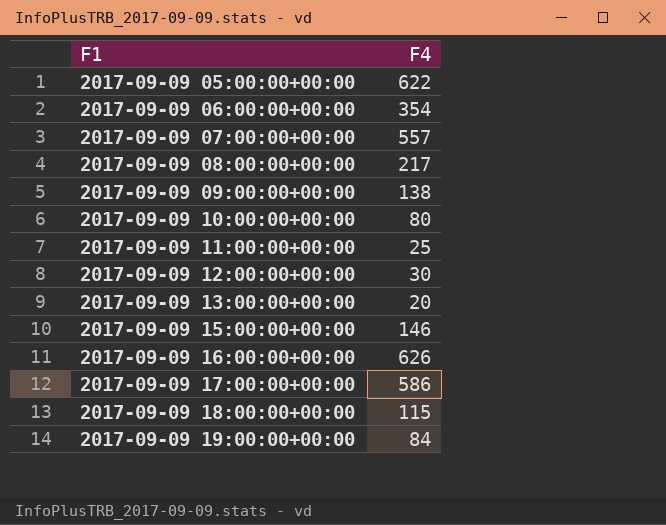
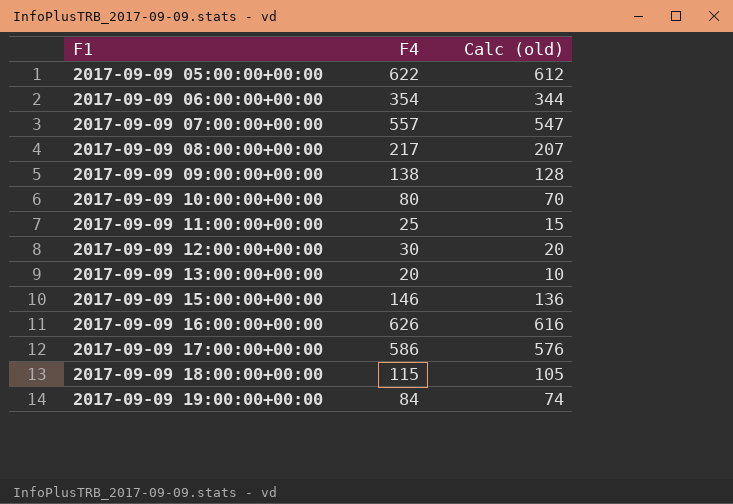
column Calc (old) | formula: none -> [F4] - 10

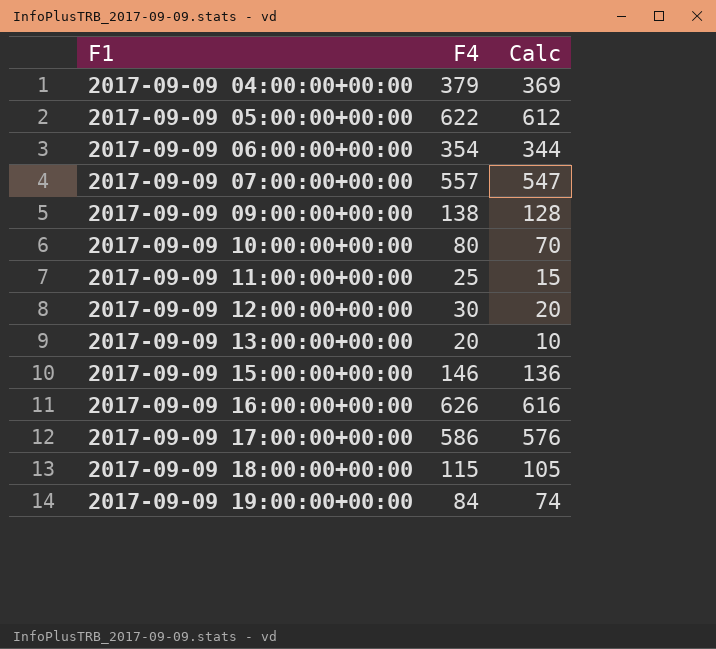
column name: Calc (old) -> Calc
row 2017-09-09 08:00:00+00:00: 217 | 207 -> none
row 2017-09-09 04:00:00+00:00: none -> 379 | 369

